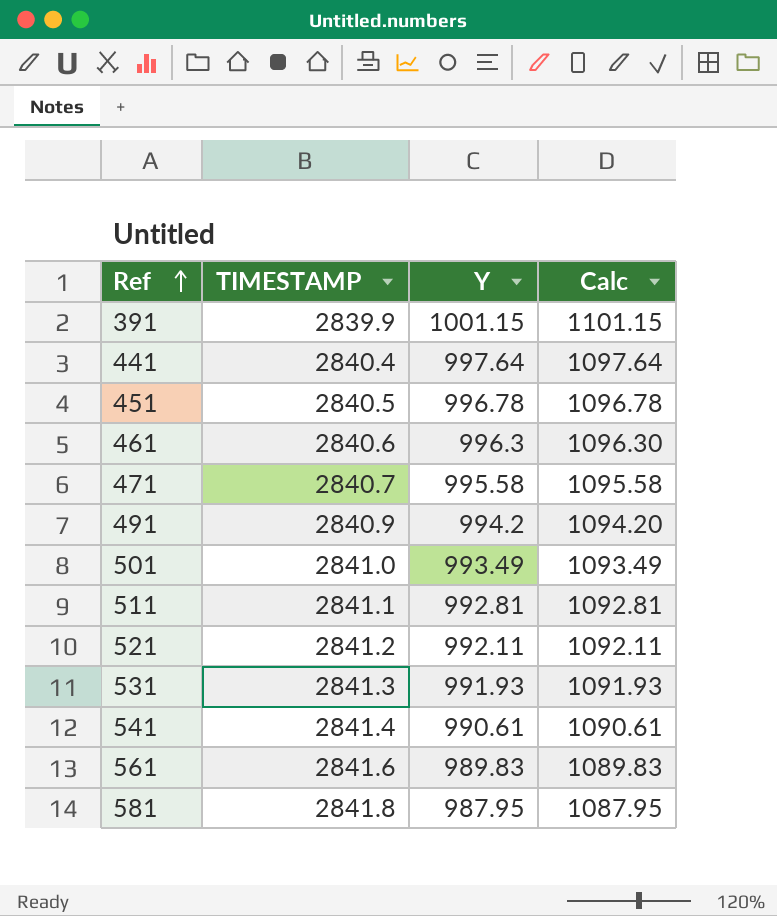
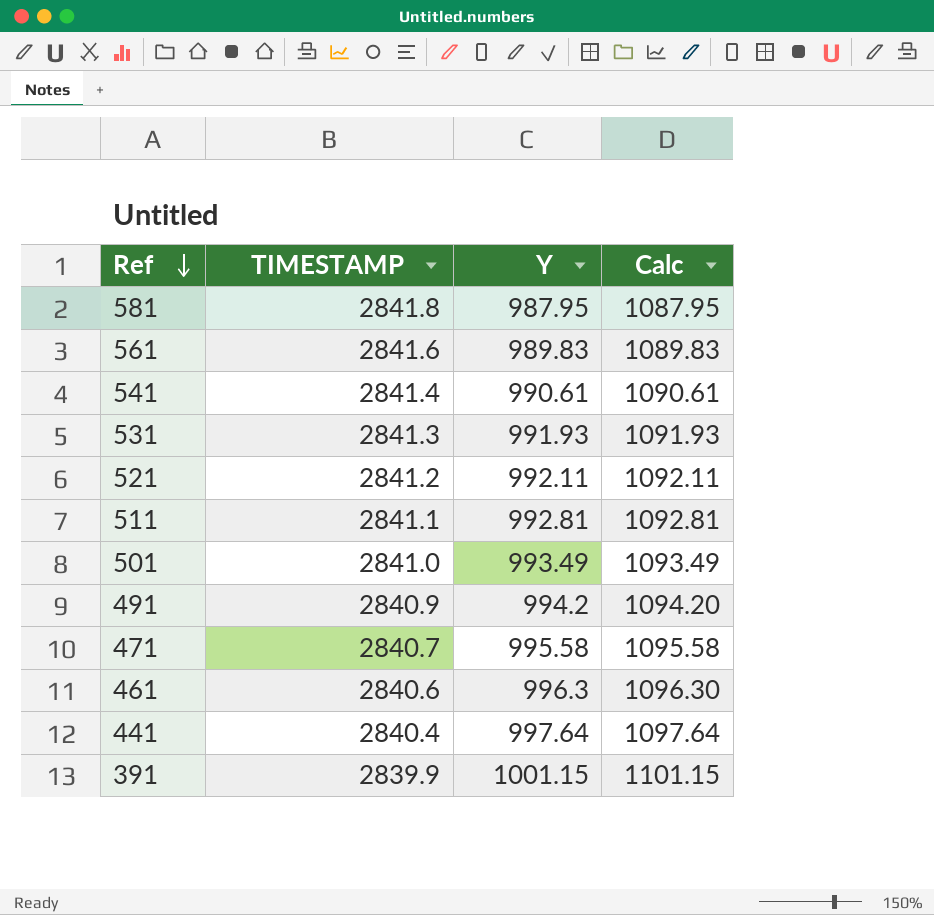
row order: Ref ascending -> Ref descending
row 451: 2840.5 | 996.78 | 1096.78 -> none

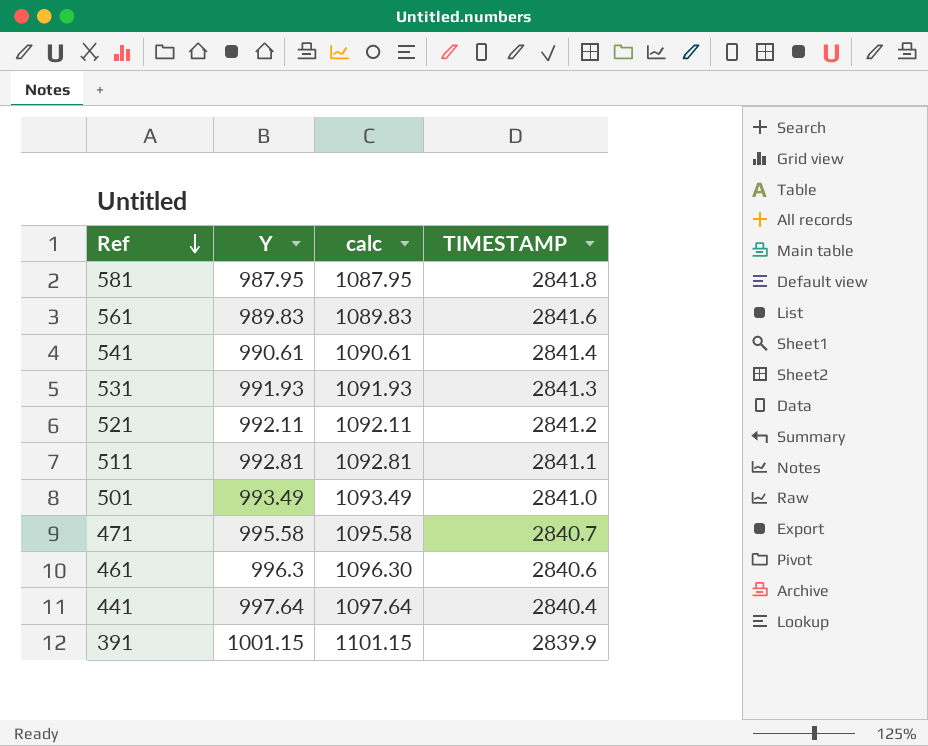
column name: Calc -> calc
column TIMESTAMP | position: 2 -> 4
row 491: 2840.9 | 994.2 | 1094.20 -> none

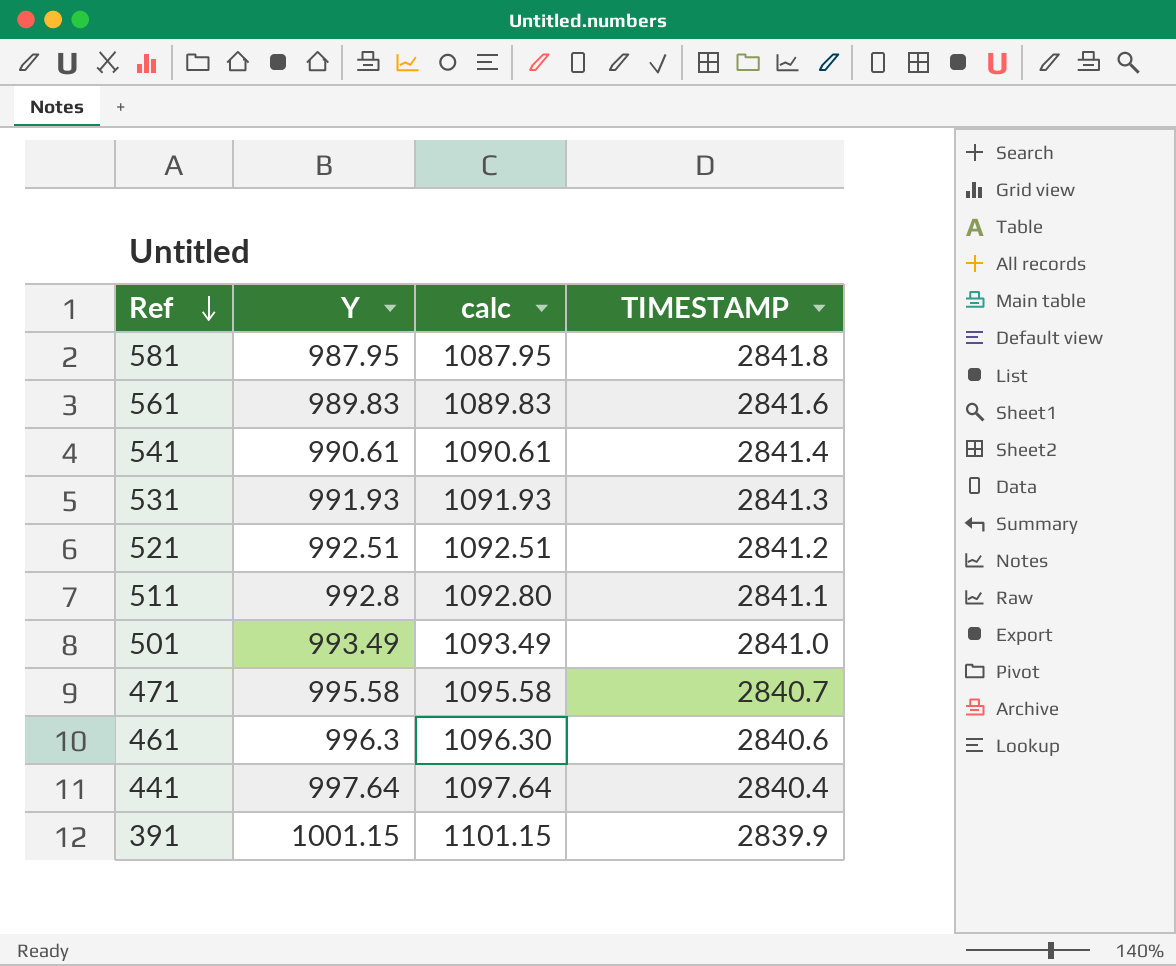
521 | Y: 992.11 -> 992.51
521 | calc: 1092.11 -> 1092.51
511 | Y: 992.81 -> 992.8
511 | calc: 1092.81 -> 1092.80

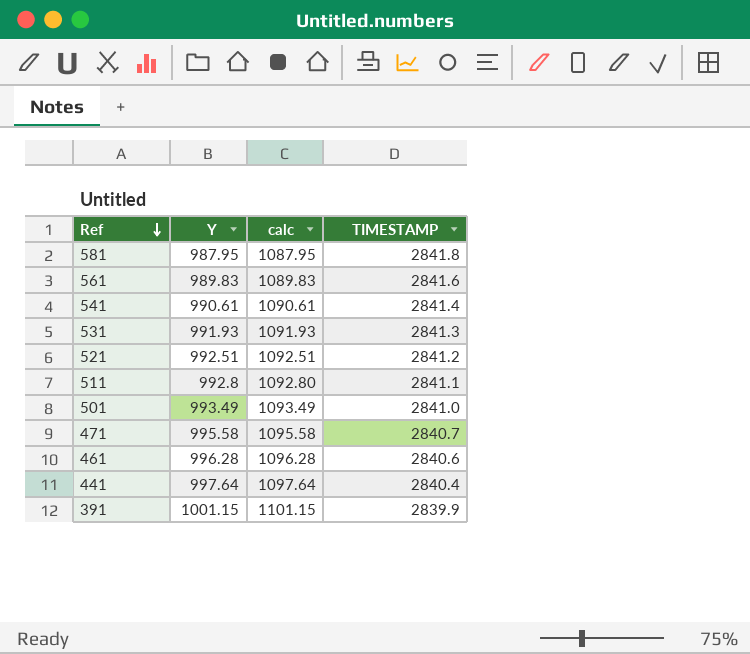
461 | Y: 996.3 -> 996.28
461 | calc: 1096.30 -> 1096.28

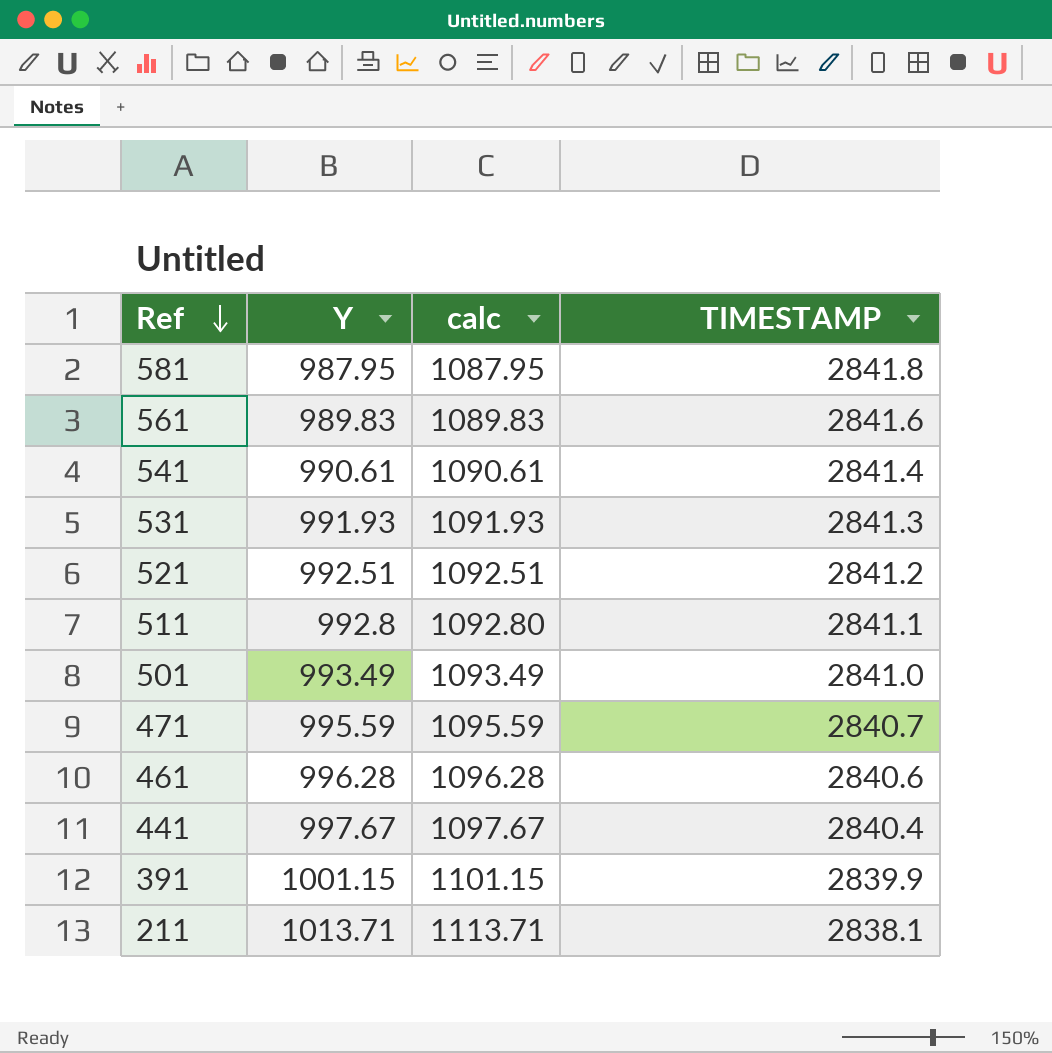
471 | Y: 995.58 -> 995.59
471 | calc: 1095.58 -> 1095.59
441 | Y: 997.64 -> 997.67
441 | calc: 1097.64 -> 1097.67
row 211: none -> 1013.71 | 1113.71 | 2838.1

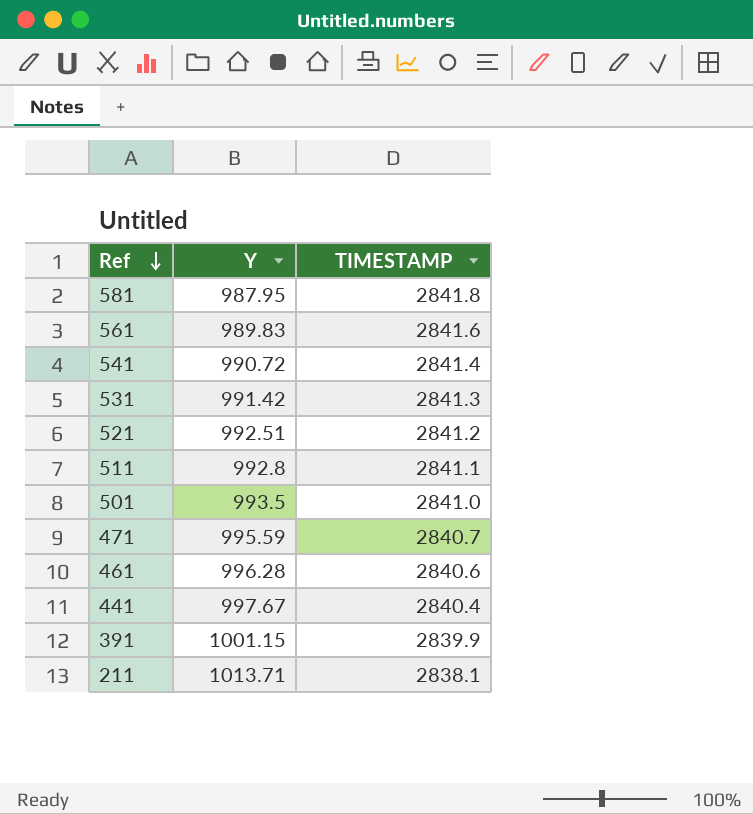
column calc | formula: [Y] + 100 -> none
541 | Y: 990.61 -> 990.72
531 | Y: 991.93 -> 991.42
501 | Y: 993.49 -> 993.5

